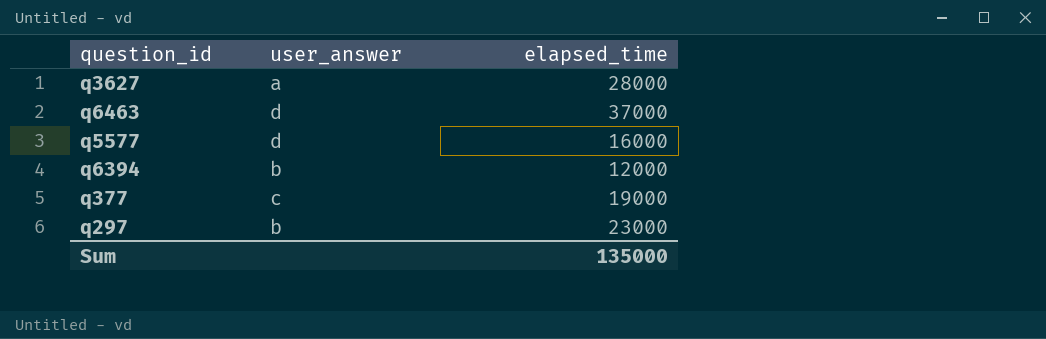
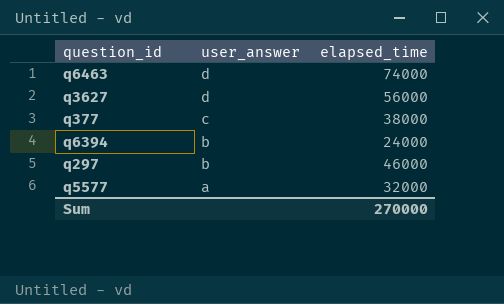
row order: none -> user_answer descending
q6463 | elapsed_time: 37000 -> 74000
q3627 | user_answer: a -> d
q3627 | elapsed_time: 28000 -> 56000
q377 | elapsed_time: 19000 -> 38000
q6394 | elapsed_time: 12000 -> 24000
q297 | elapsed_time: 23000 -> 46000
q5577 | user_answer: d -> a
q5577 | elapsed_time: 16000 -> 32000
Sum | elapsed_time: 135000 -> 270000

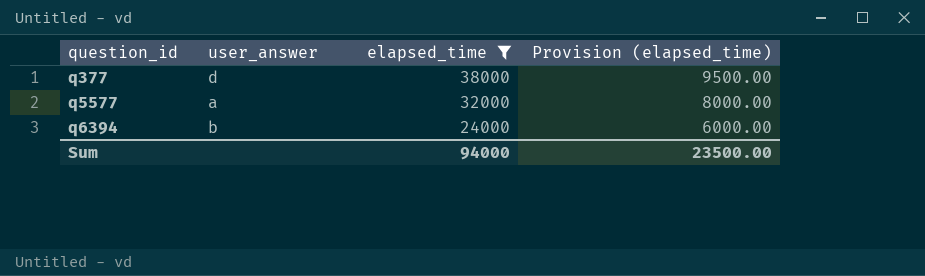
filter: none -> elapsed_time <= 38000
row order: user_answer descending -> question_id ascending
column Provision (elapsed_time) | formula: none -> [elapsed_time] * 0.25
q377 | user_answer: c -> d
Sum | elapsed_time: 270000 -> 94000

